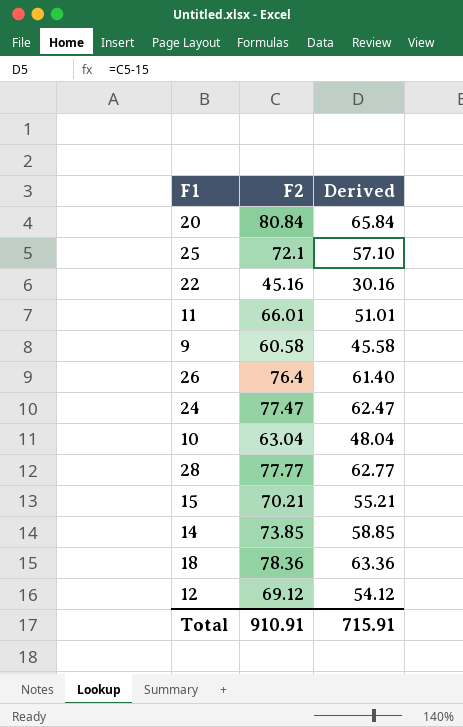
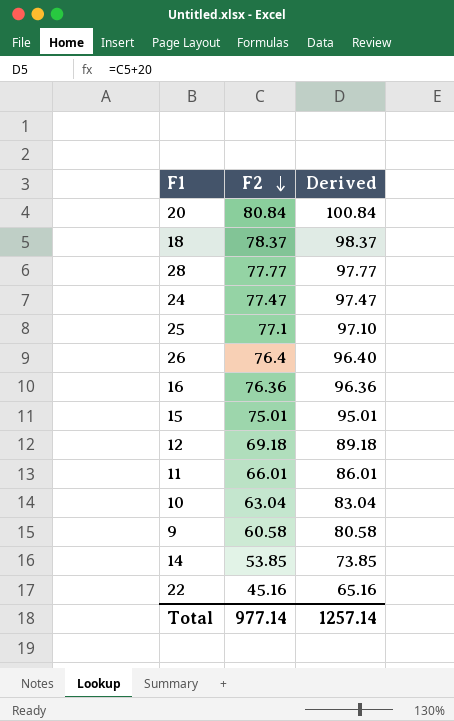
row order: none -> F2 descending
column Derived | formula: [F2] - 15 -> [F2] + 20
18 | F2: 78.36 -> 78.37
25 | F2: 72.1 -> 77.1
row 16: none -> 76.36 | 96.36
15 | F2: 70.21 -> 75.01
12 | F2: 69.12 -> 69.18
14 | F2: 73.85 -> 53.85
Total | F2: 910.91 -> 977.14
Total | Derived: 715.91 -> 1257.14

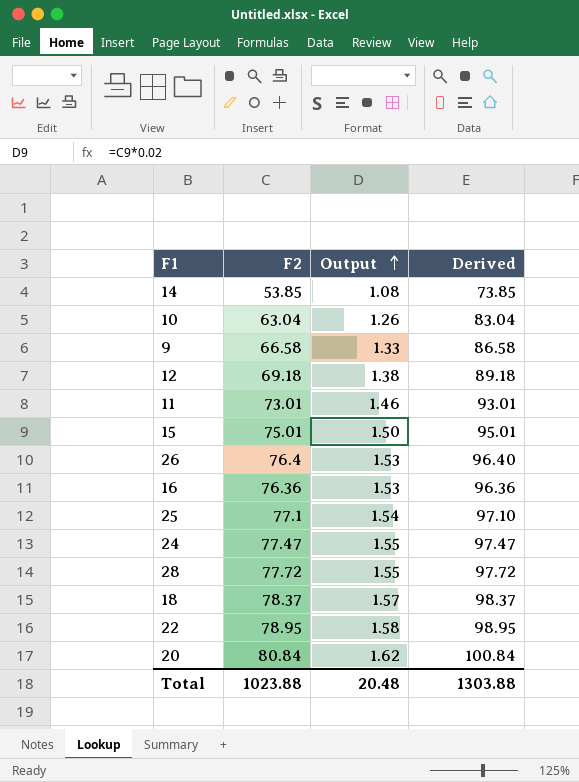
row order: F2 descending -> Output ascending
column Output | formula: none -> [F2] * 0.02
9 | F2: 60.58 -> 66.58
9 | Derived: 80.58 -> 86.58
11 | F2: 66.01 -> 73.01
11 | Derived: 86.01 -> 93.01
28 | F2: 77.77 -> 77.72
28 | Derived: 97.77 -> 97.72
22 | F2: 45.16 -> 78.95
22 | Derived: 65.16 -> 98.95
Total | F2: 977.14 -> 1023.88
Total | Derived: 1257.14 -> 1303.88

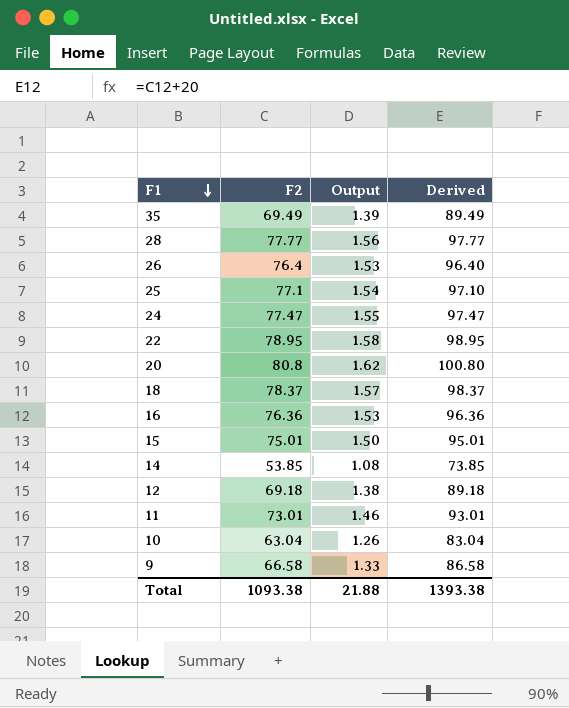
row order: Output ascending -> F1 descending
row 35: none -> 69.49 | 1.39 | 89.49
28 | F2: 77.72 -> 77.77
28 | Output: 1.55 -> 1.56
28 | Derived: 97.72 -> 97.77
20 | F2: 80.84 -> 80.8
20 | Derived: 100.84 -> 100.80
Total | F2: 1023.88 -> 1093.38
Total | Output: 20.48 -> 21.88
Total | Derived: 1303.88 -> 1393.38

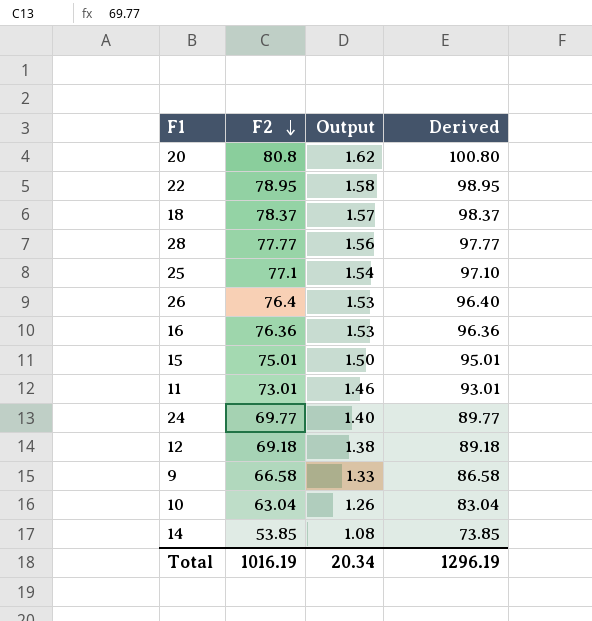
row order: F1 descending -> F2 descending
row 35: 69.49 | 1.39 | 89.49 -> none
24 | F2: 77.47 -> 69.77
24 | Output: 1.55 -> 1.40
24 | Derived: 97.47 -> 89.77
Total | F2: 1093.38 -> 1016.19
Total | Output: 21.88 -> 20.34
Total | Derived: 1393.38 -> 1296.19

